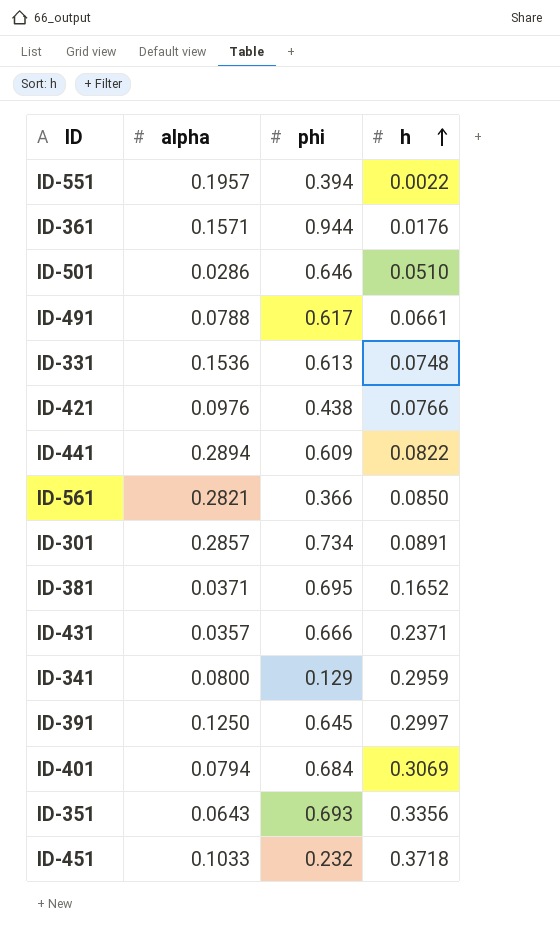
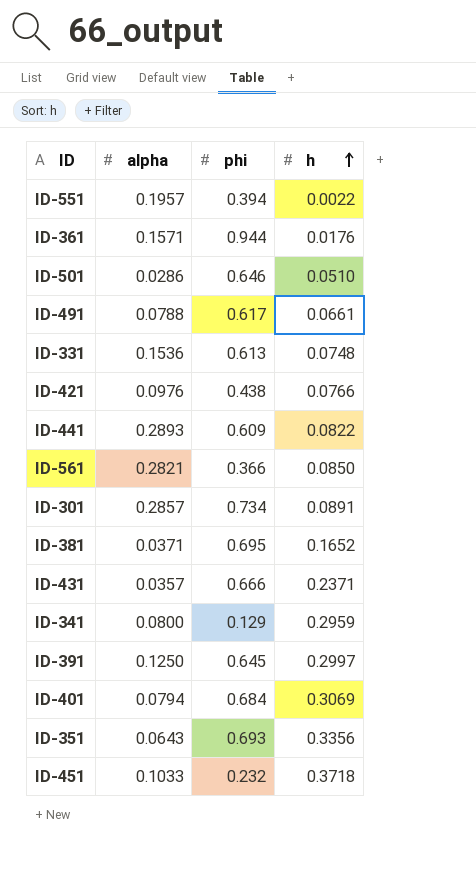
ID-441 | alpha: 0.2894 -> 0.2893

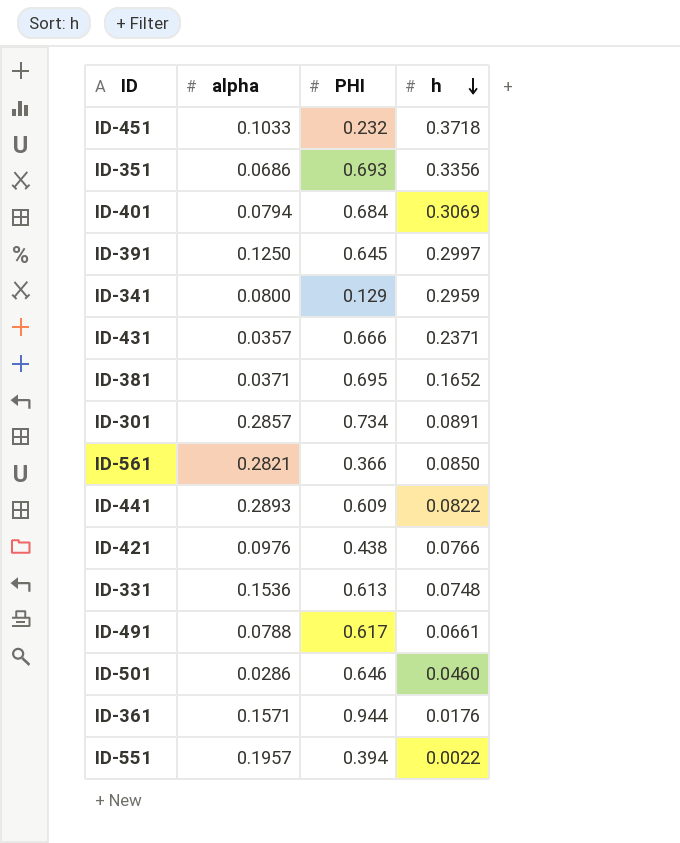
row order: h ascending -> h descending
column name: phi -> PHI
ID-351 | alpha: 0.0643 -> 0.0686
ID-501 | h: 0.0510 -> 0.0460

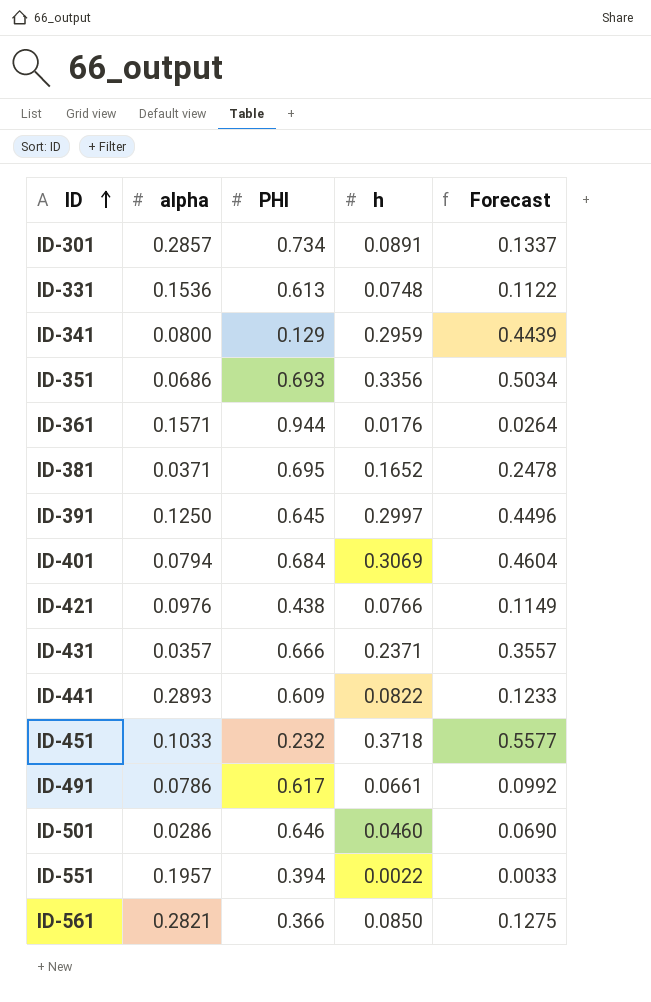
row order: h descending -> ID ascending
column Forecast | formula: none -> [h] * 1.5
ID-491 | alpha: 0.0788 -> 0.0786

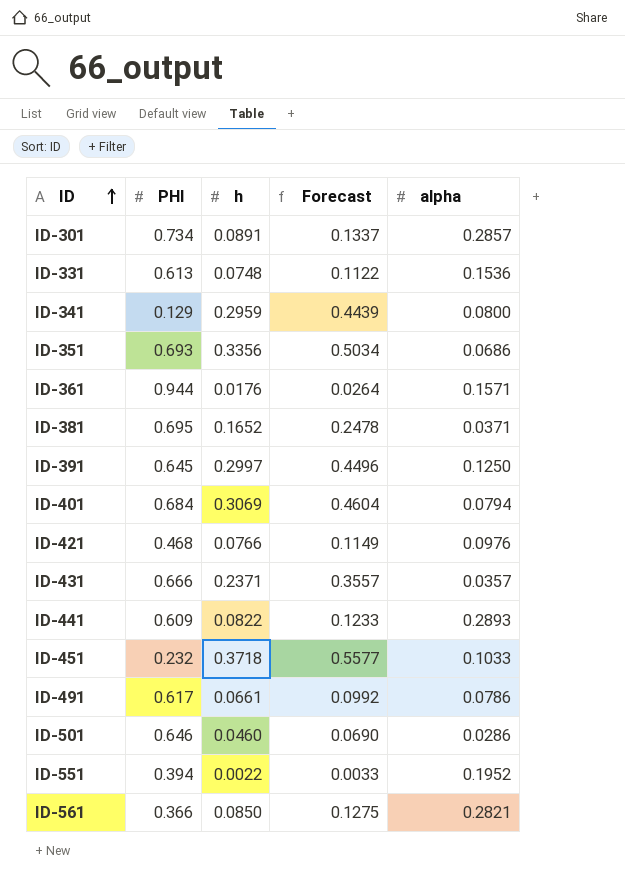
column alpha | position: 2 -> 5
ID-421 | PHI: 0.438 -> 0.468
ID-551 | alpha: 0.1957 -> 0.1952

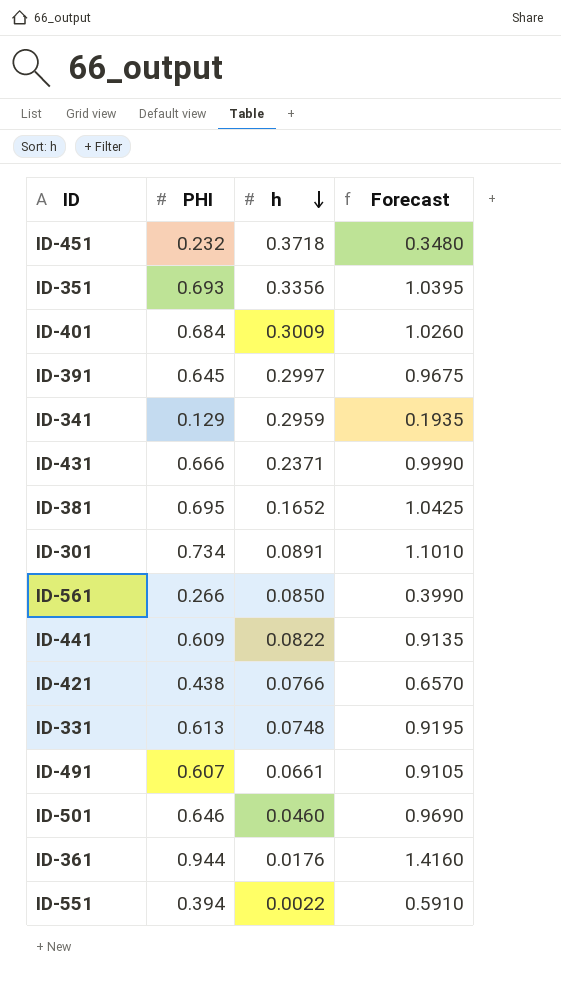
row order: ID ascending -> h descending
column alpha | position: 5 -> none
column Forecast | formula: [h] * 1.5 -> [PHI] * 1.5
ID-401 | h: 0.3069 -> 0.3009
ID-561 | PHI: 0.366 -> 0.266
ID-421 | PHI: 0.468 -> 0.438
ID-491 | PHI: 0.617 -> 0.607

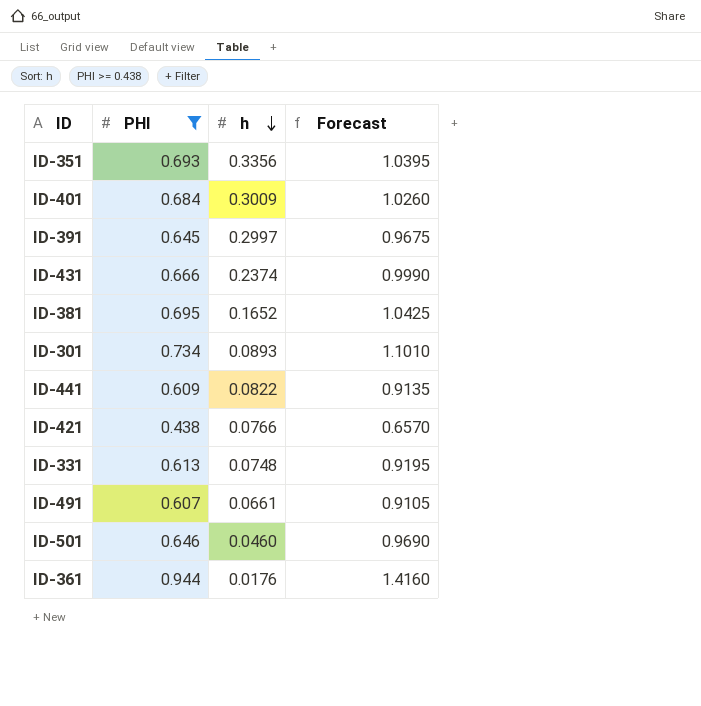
filter: none -> PHI >= 0.438
ID-431 | h: 0.2371 -> 0.2374
ID-301 | h: 0.0891 -> 0.0893

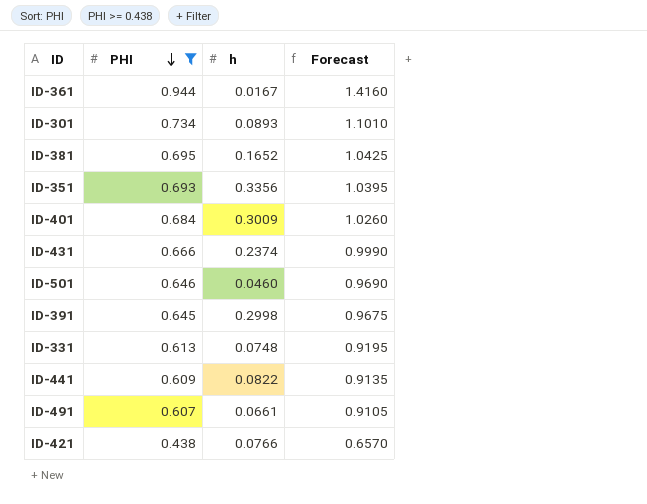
row order: h descending -> PHI descending
ID-361 | h: 0.0176 -> 0.0167
ID-391 | h: 0.2997 -> 0.2998

